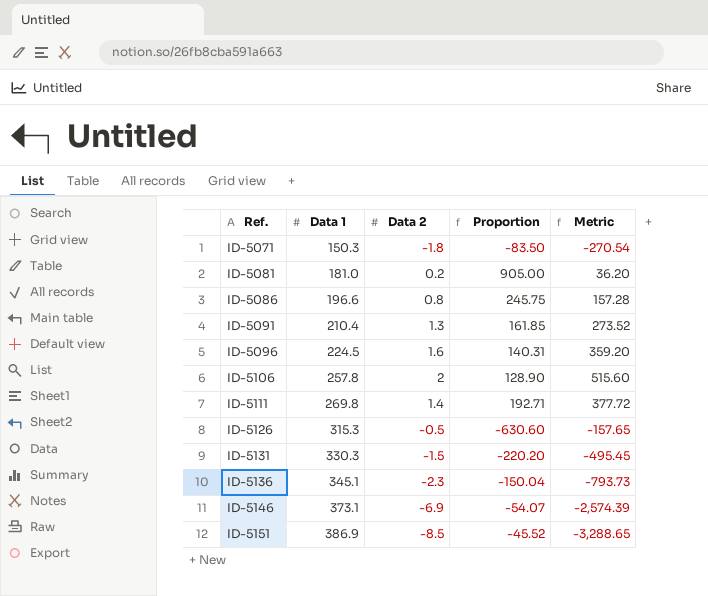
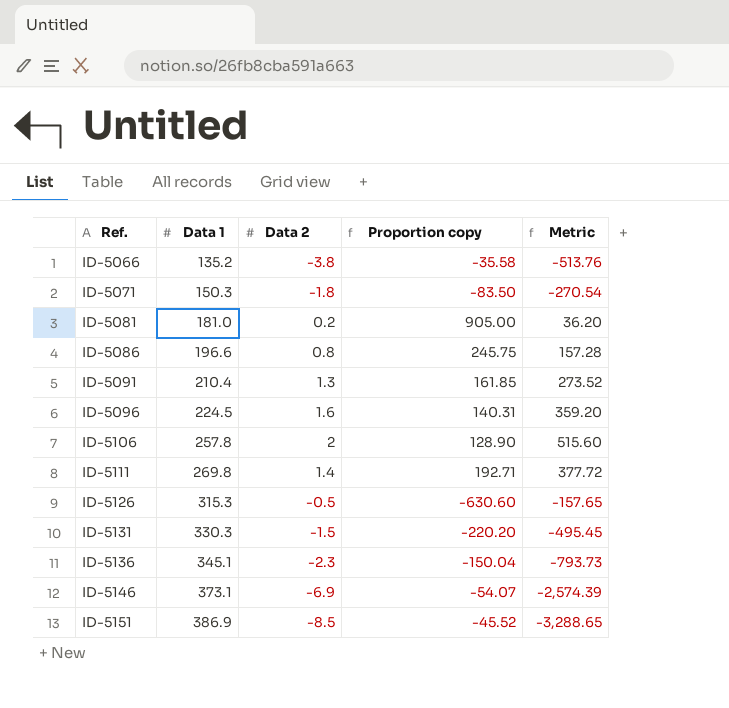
column name: Proportion -> Proportion copy
row ID-5066: none -> 135.2 | -3.8 | -35.58 | -513.76

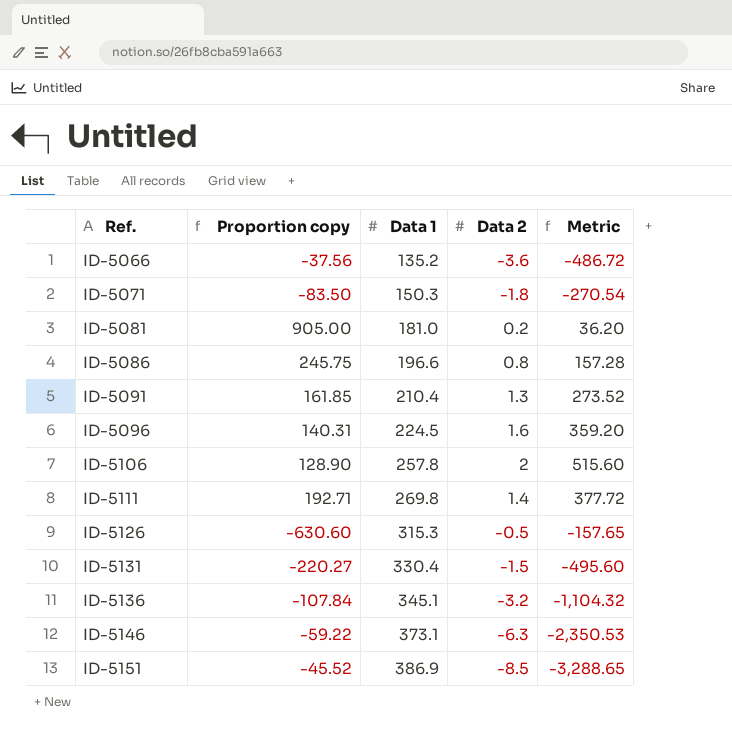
column Proportion copy | position: 4 -> 2
ID-5066 | Proportion copy: -35.58 -> -37.56
ID-5066 | Data 2: -3.8 -> -3.6
ID-5066 | Metric: -513.76 -> -486.72
ID-5131 | Proportion copy: -220.20 -> -220.27
ID-5131 | Data 1: 330.3 -> 330.4
ID-5131 | Metric: -495.45 -> -495.60
ID-5136 | Proportion copy: -150.04 -> -107.84
ID-5136 | Data 2: -2.3 -> -3.2
ID-5136 | Metric: -793.73 -> -1,104.32
ID-5146 | Proportion copy: -54.07 -> -59.22
ID-5146 | Data 2: -6.9 -> -6.3
ID-5146 | Metric: -2,574.39 -> -2,350.53

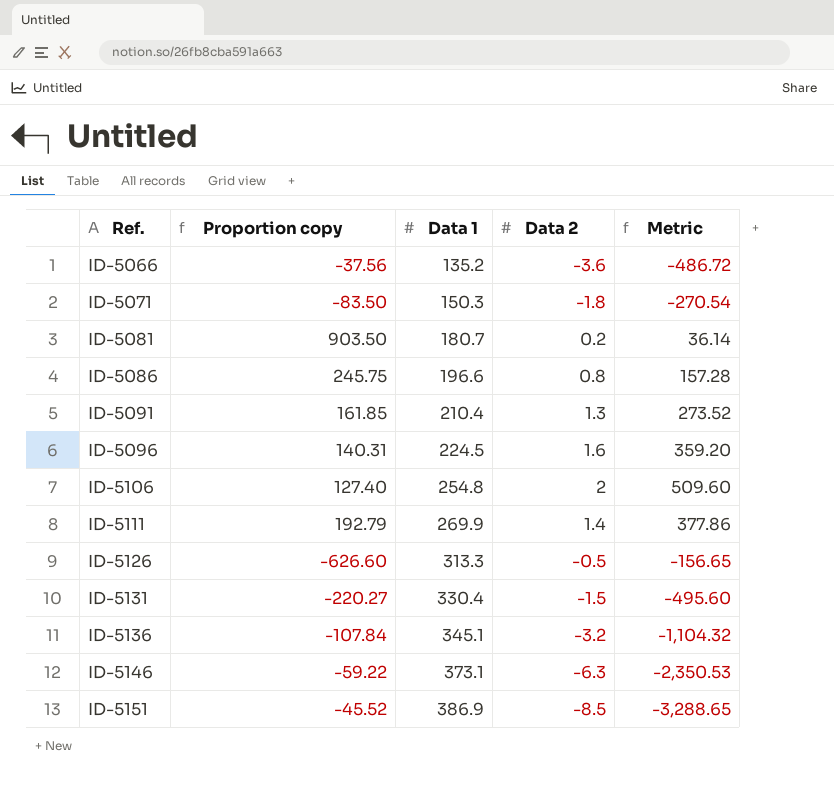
ID-5081 | Proportion copy: 905.00 -> 903.50
ID-5081 | Data 1: 181.0 -> 180.7
ID-5081 | Metric: 36.20 -> 36.14
ID-5106 | Proportion copy: 128.90 -> 127.40
ID-5106 | Data 1: 257.8 -> 254.8
ID-5106 | Metric: 515.60 -> 509.60
ID-5111 | Proportion copy: 192.71 -> 192.79
ID-5111 | Data 1: 269.8 -> 269.9
ID-5111 | Metric: 377.72 -> 377.86
ID-5126 | Proportion copy: -630.60 -> -626.60
ID-5126 | Data 1: 315.3 -> 313.3
ID-5126 | Metric: -157.65 -> -156.65

